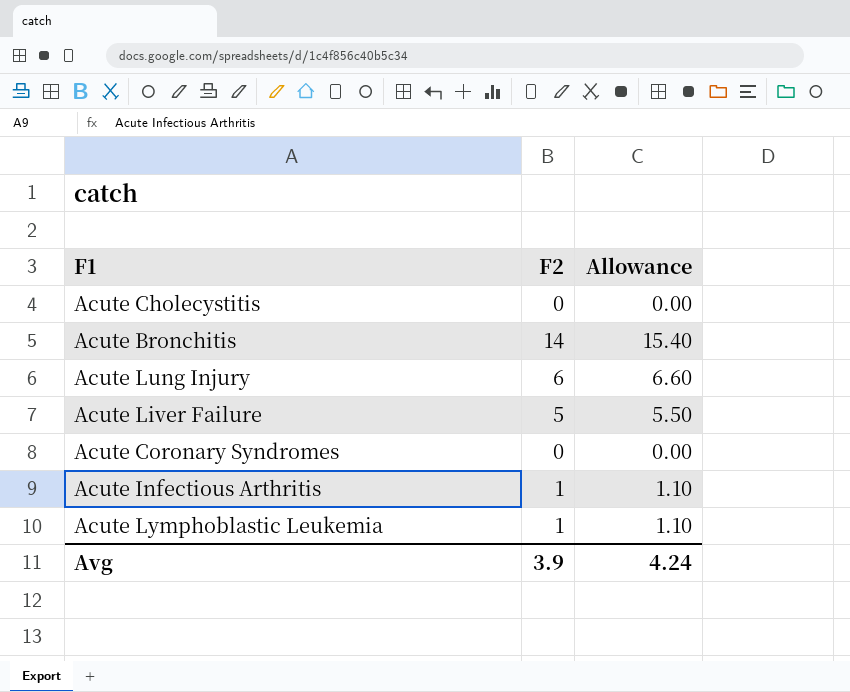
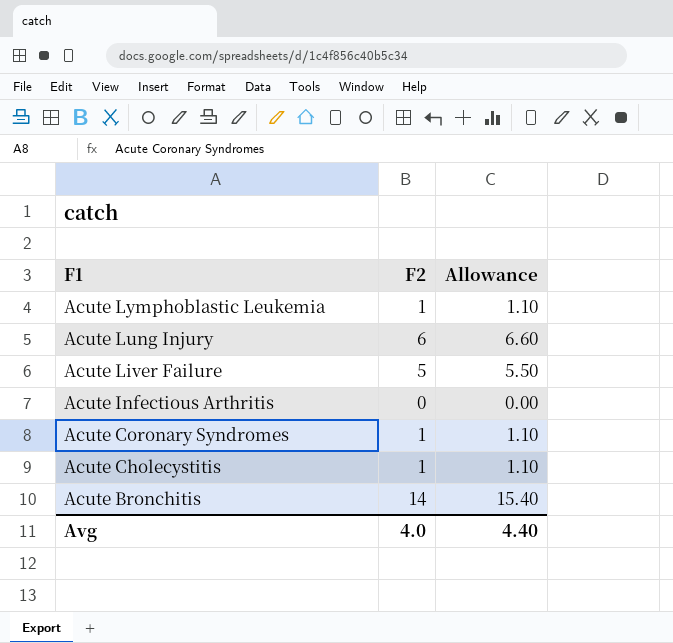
row order: none -> F1 descending
Acute Infectious Arthritis | F2: 1 -> 0
Acute Infectious Arthritis | Allowance: 1.10 -> 0.00
Acute Coronary Syndromes | F2: 0 -> 1
Acute Coronary Syndromes | Allowance: 0.00 -> 1.10
Acute Cholecystitis | F2: 0 -> 1
Acute Cholecystitis | Allowance: 0.00 -> 1.10
Avg | F2: 3.9 -> 4.0
Avg | Allowance: 4.24 -> 4.40

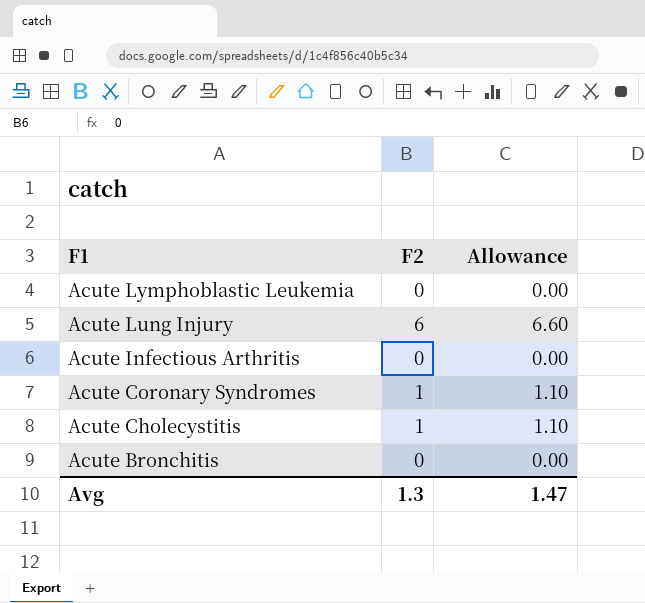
row Acute Liver Failure: 5 | 5.50 -> none
Acute Lymphoblastic Leukemia | F2: 1 -> 0
Acute Lymphoblastic Leukemia | Allowance: 1.10 -> 0.00
Acute Bronchitis | F2: 14 -> 0
Acute Bronchitis | Allowance: 15.40 -> 0.00
Avg | F2: 4.0 -> 1.3
Avg | Allowance: 4.40 -> 1.47

